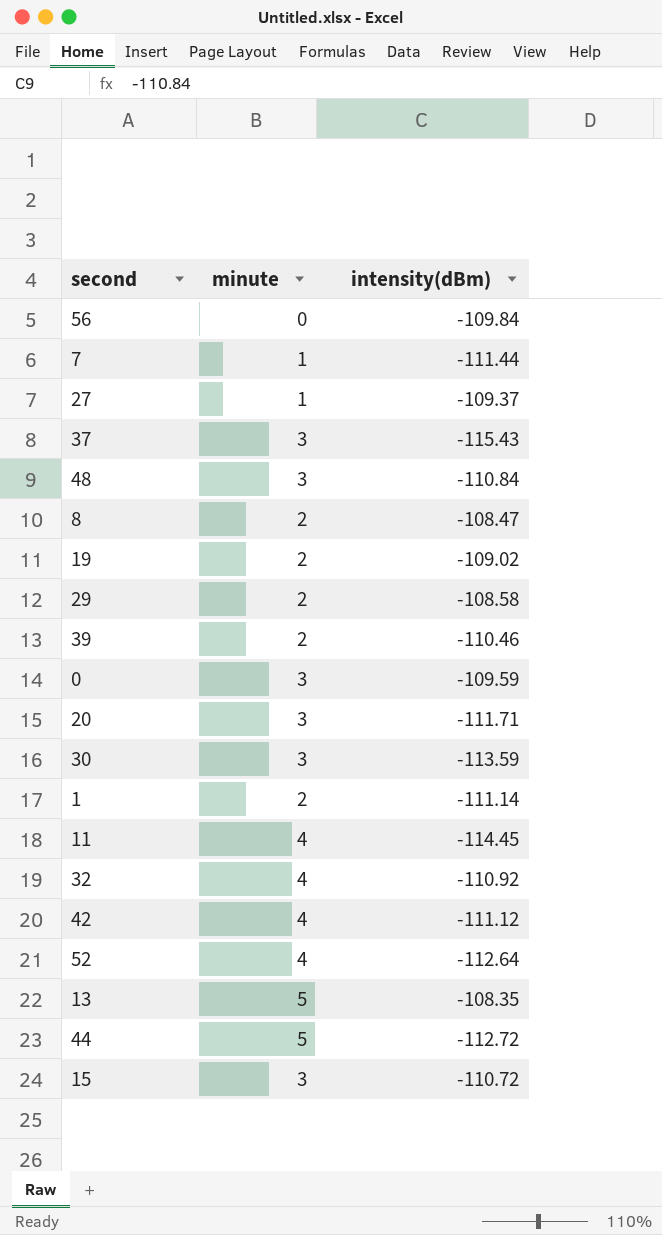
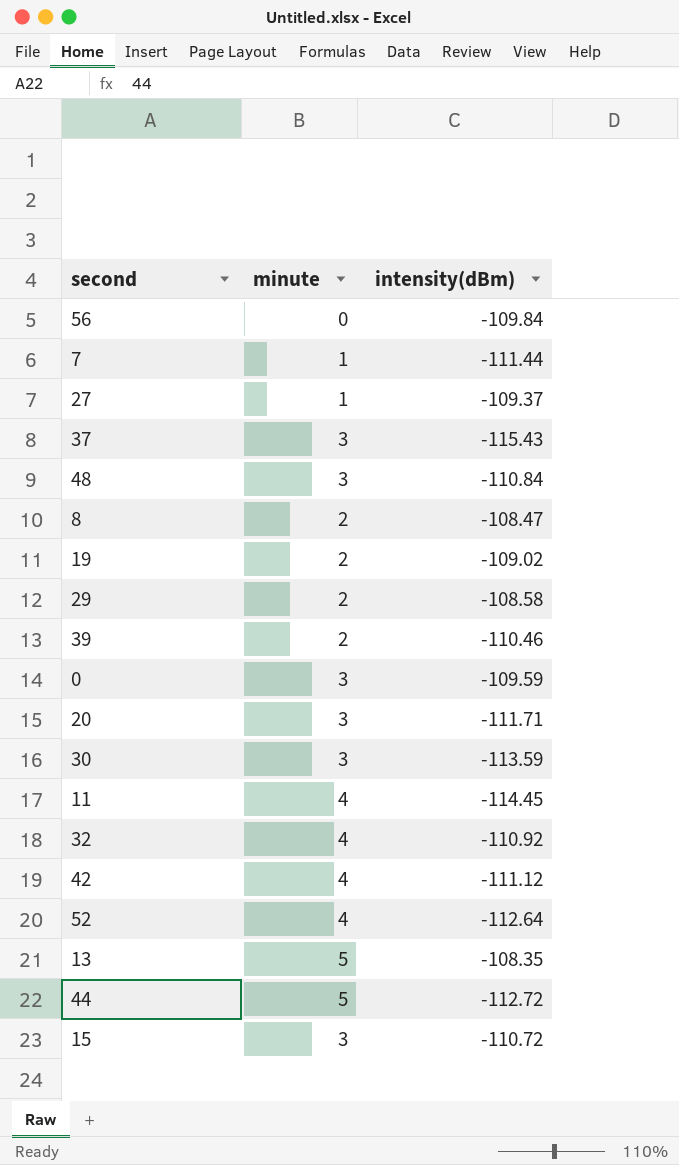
row 1: 2 | -111.14 -> none

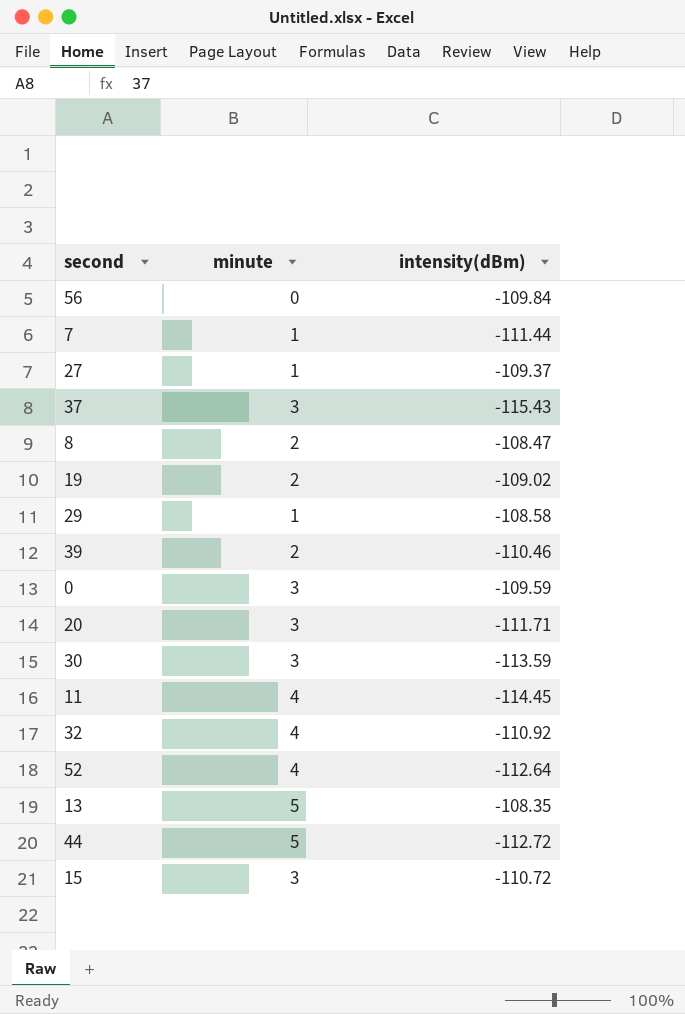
row 48: 3 | -110.84 -> none
row 42: 4 | -111.12 -> none
29 | minute: 2 -> 1

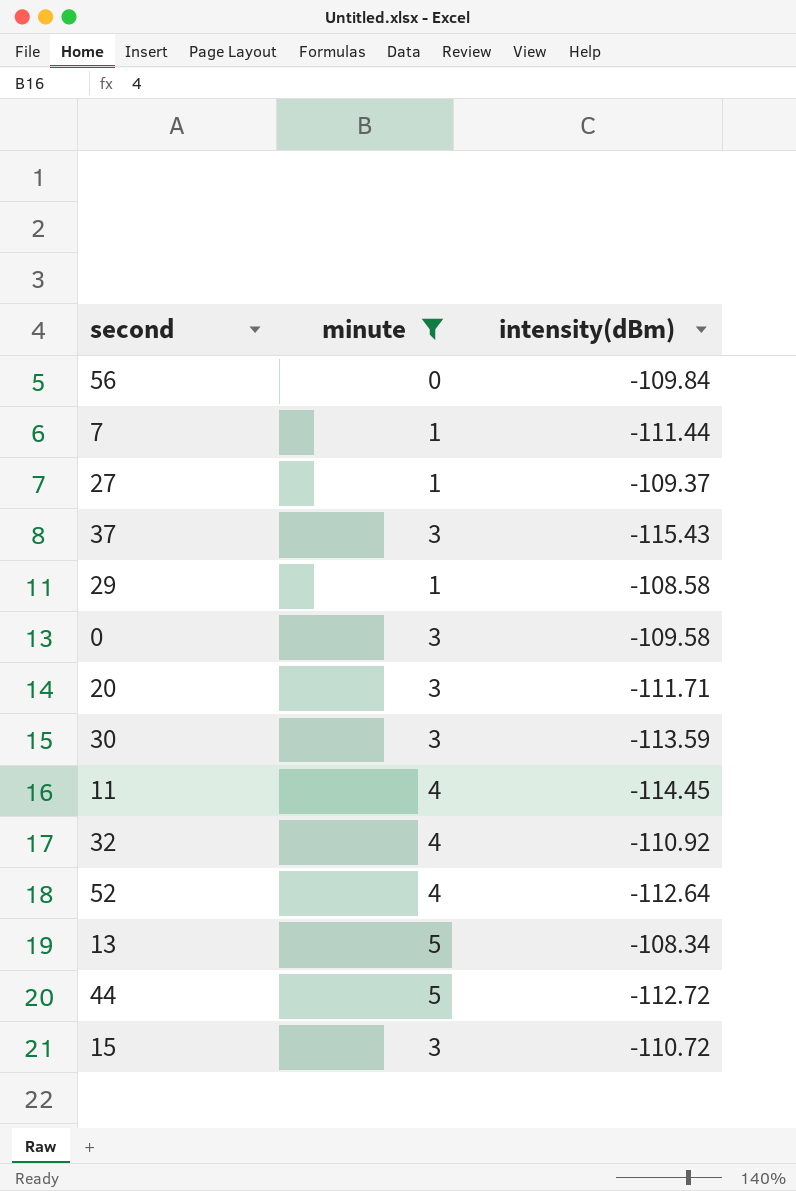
filter: none -> minute != 2
0 | intensity(dBm): -109.59 -> -109.58
13 | intensity(dBm): -108.35 -> -108.34

